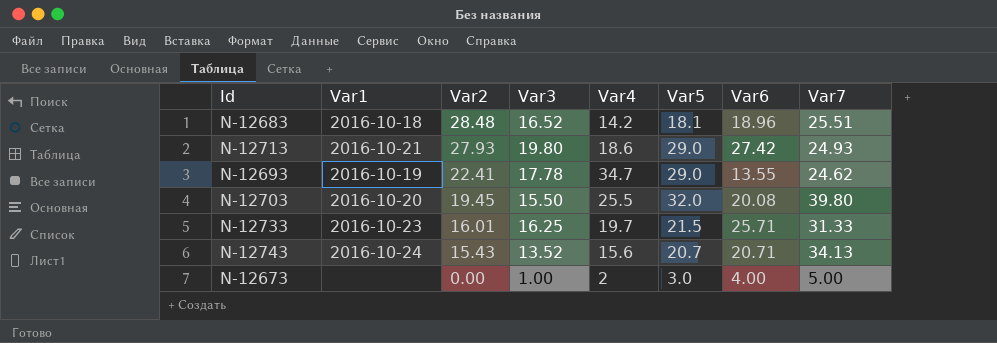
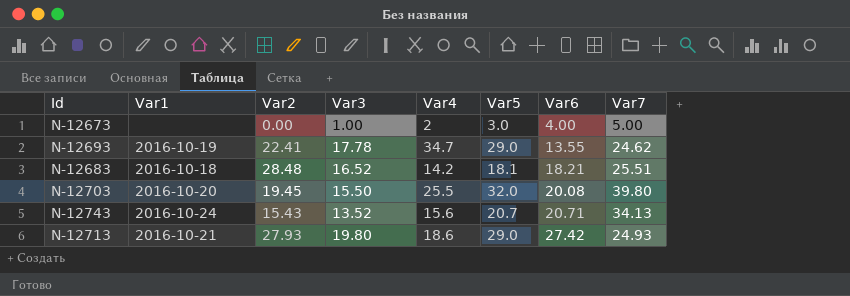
row order: Var2 descending -> Var6 ascending
row N-12733: 2016-10-23 | 16.01 | 16.25 | 19.7 | 21.5 | 25.71 | 31.33 -> none
N-12683 | Var6: 18.96 -> 18.21

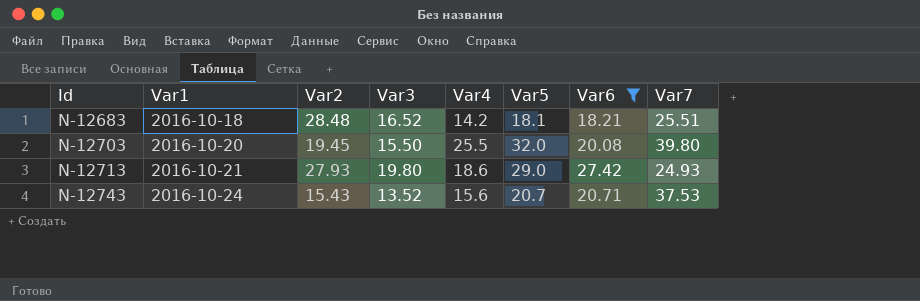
filter: none -> Var6 >= 18.21
row order: Var6 ascending -> Id ascending
N-12743 | Var7: 34.13 -> 37.53

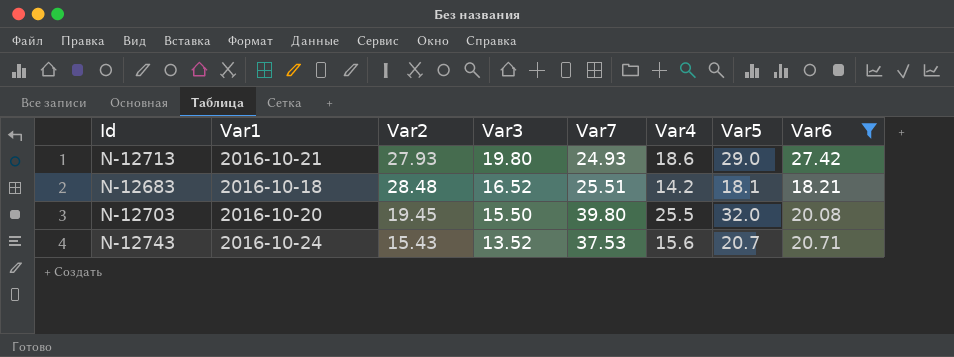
row order: Id ascending -> Var3 descending
column Var7 | position: 8 -> 5

